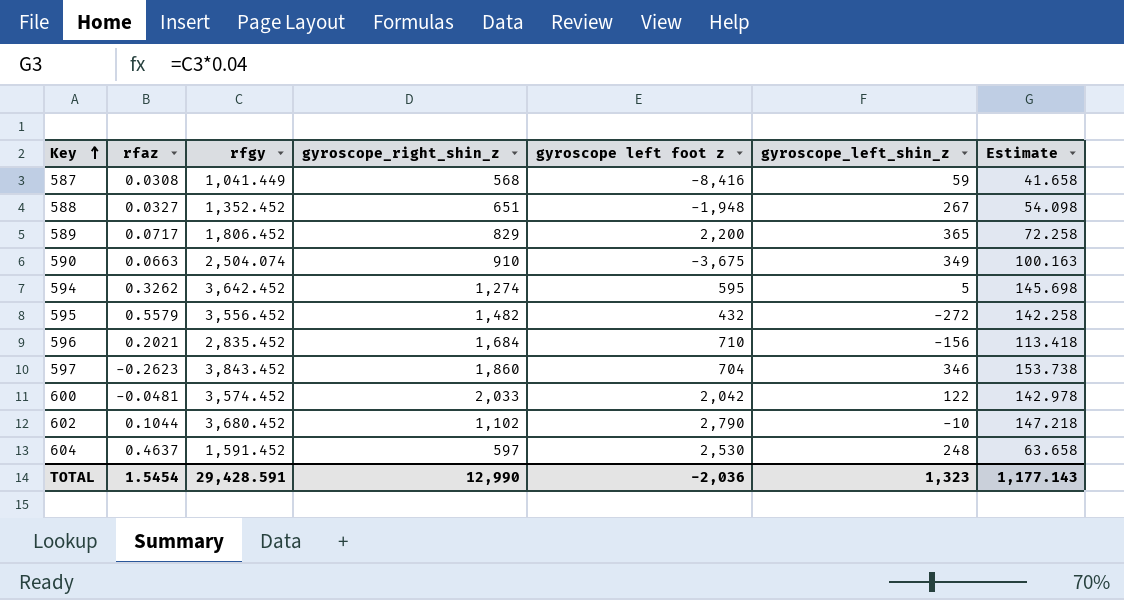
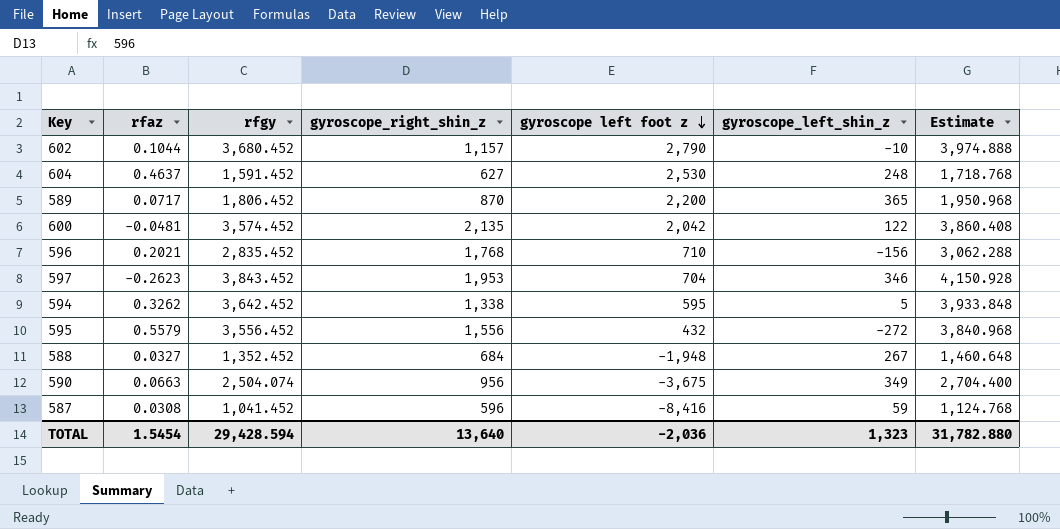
row order: Key ascending -> gyroscope left foot z descending
column Estimate | formula: [rfgy] * 0.04 -> [rfgy] * 1.08
602 | gyroscope_right_shin_z: 1,102 -> 1,157
604 | gyroscope_right_shin_z: 597 -> 627
589 | gyroscope_right_shin_z: 829 -> 870
600 | gyroscope_right_shin_z: 2,033 -> 2,135
596 | gyroscope_right_shin_z: 1,684 -> 1,768
597 | gyroscope_right_shin_z: 1,860 -> 1,953
594 | gyroscope_right_shin_z: 1,274 -> 1,338
595 | gyroscope_right_shin_z: 1,482 -> 1,556
588 | gyroscope_right_shin_z: 651 -> 684
590 | gyroscope_right_shin_z: 910 -> 956
587 | rfgy: 1,041.449 -> 1,041.452
587 | gyroscope_right_shin_z: 568 -> 596
TOTAL | rfgy: 29,428.591 -> 29,428.594
TOTAL | gyroscope_right_shin_z: 12,990 -> 13,640
TOTAL | Estimate: 1,177.143 -> 31,782.880

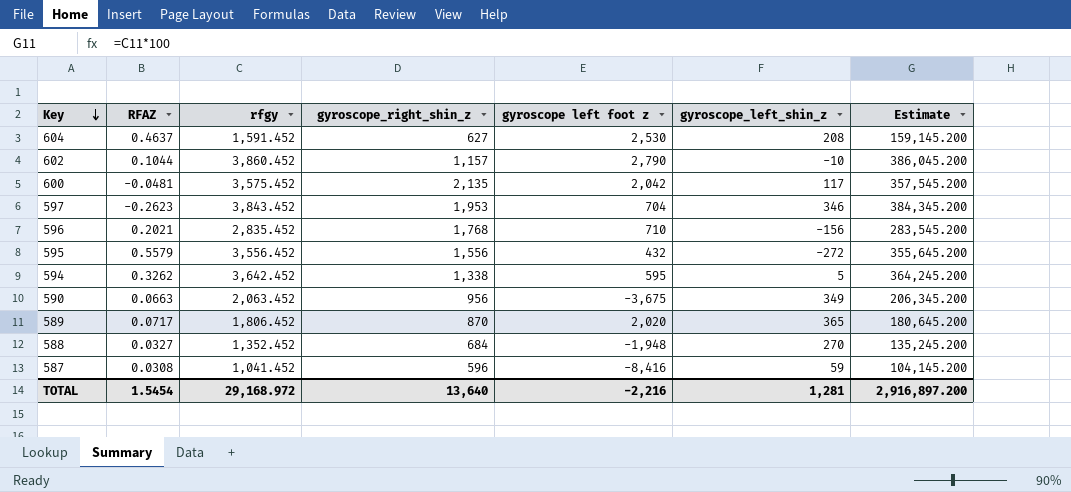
row order: gyroscope left foot z descending -> Key descending
column name: rfaz -> RFAZ
column Estimate | formula: [rfgy] * 1.08 -> [rfgy] * 100
604 | gyroscope_left_shin_z: 248 -> 208
602 | rfgy: 3,680.452 -> 3,860.452
600 | rfgy: 3,574.452 -> 3,575.452
600 | gyroscope_left_shin_z: 122 -> 117
590 | rfgy: 2,504.074 -> 2,063.452
589 | gyroscope left foot z: 2,200 -> 2,020
588 | gyroscope_left_shin_z: 267 -> 270
TOTAL | rfgy: 29,428.594 -> 29,168.972
TOTAL | gyroscope left foot z: -2,036 -> -2,216
TOTAL | gyroscope_left_shin_z: 1,323 -> 1,281
TOTAL | Estimate: 31,782.880 -> 2,916,897.200

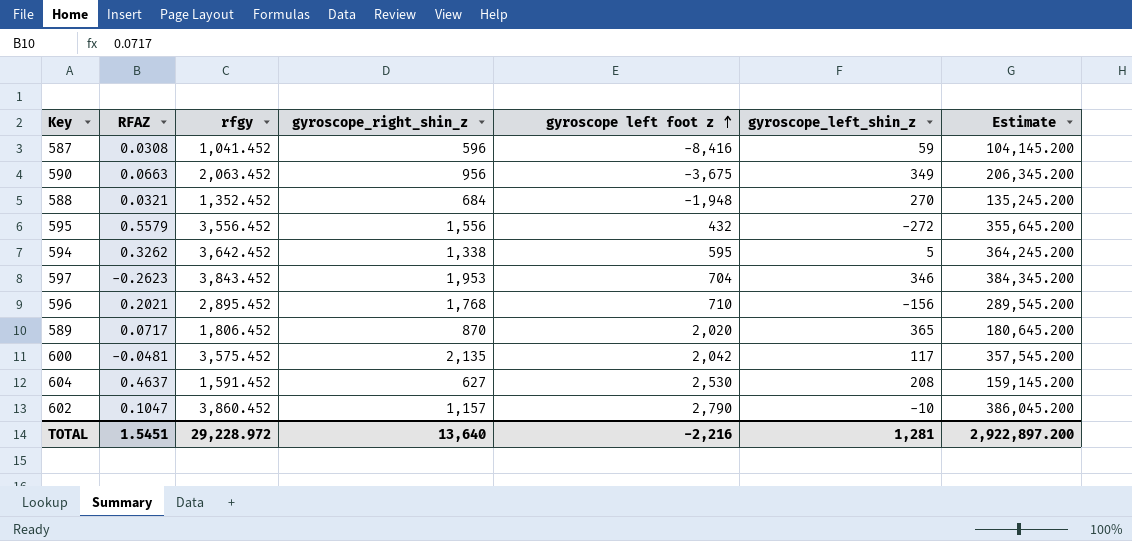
row order: Key descending -> gyroscope left foot z ascending
588 | RFAZ: 0.0327 -> 0.0321
596 | rfgy: 2,835.452 -> 2,895.452
596 | Estimate: 283,545.200 -> 289,545.200
602 | RFAZ: 0.1044 -> 0.1047
TOTAL | RFAZ: 1.5454 -> 1.5451
TOTAL | rfgy: 29,168.972 -> 29,228.972
TOTAL | Estimate: 2,916,897.200 -> 2,922,897.200

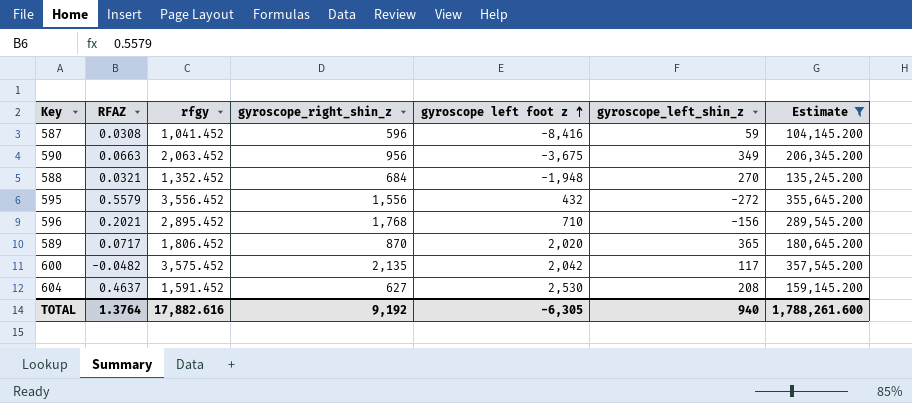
filter: none -> Estimate <= 357,545.200
600 | RFAZ: -0.0481 -> -0.0482
TOTAL | RFAZ: 1.5451 -> 1.3764
TOTAL | rfgy: 29,228.972 -> 17,882.616
TOTAL | gyroscope_right_shin_z: 13,640 -> 9,192
TOTAL | gyroscope left foot z: -2,216 -> -6,305
TOTAL | gyroscope_left_shin_z: 1,281 -> 940
TOTAL | Estimate: 2,922,897.200 -> 1,788,261.600

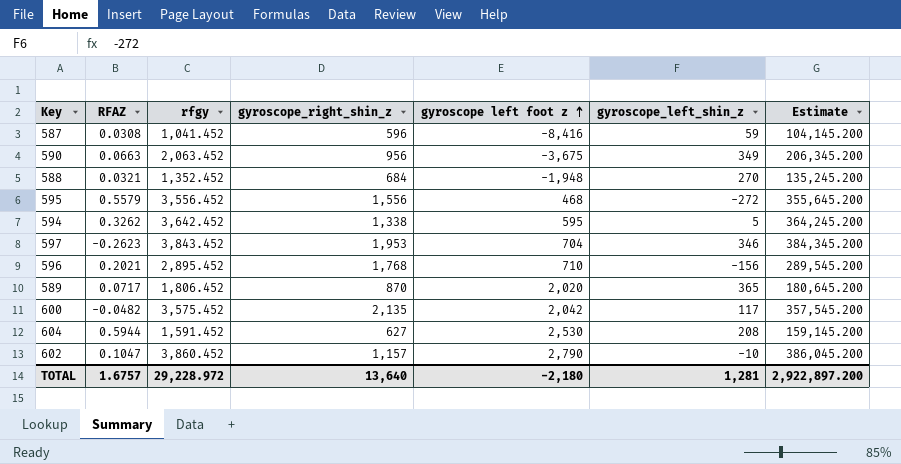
filter: Estimate <= 357,545.200 -> none
595 | gyroscope left foot z: 432 -> 468
604 | RFAZ: 0.4637 -> 0.5944
TOTAL | RFAZ: 1.3764 -> 1.6757
TOTAL | rfgy: 17,882.616 -> 29,228.972
TOTAL | gyroscope_right_shin_z: 9,192 -> 13,640
TOTAL | gyroscope left foot z: -6,305 -> -2,180
TOTAL | gyroscope_left_shin_z: 940 -> 1,281
TOTAL | Estimate: 1,788,261.600 -> 2,922,897.200

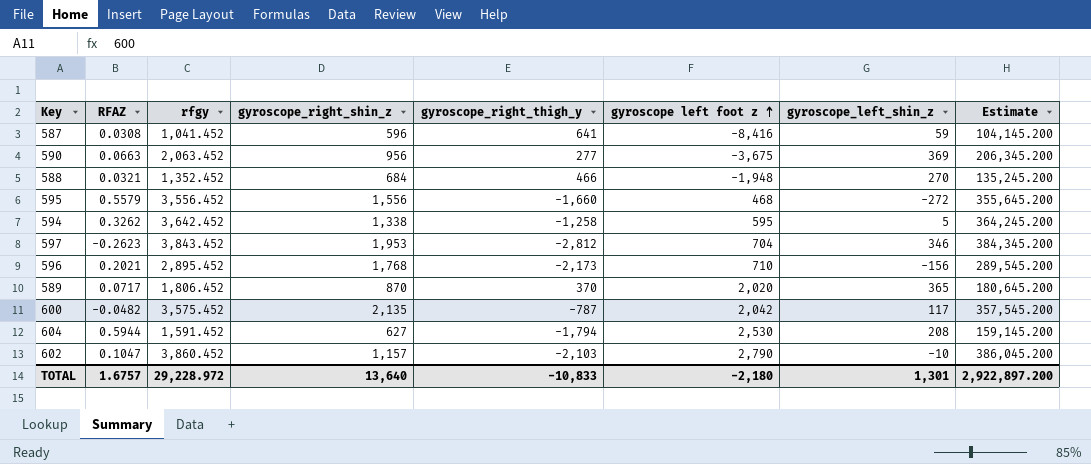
column gyroscope_right_thigh_y | position: none -> 5
590 | gyroscope_left_shin_z: 349 -> 369
TOTAL | gyroscope_left_shin_z: 1,281 -> 1,301

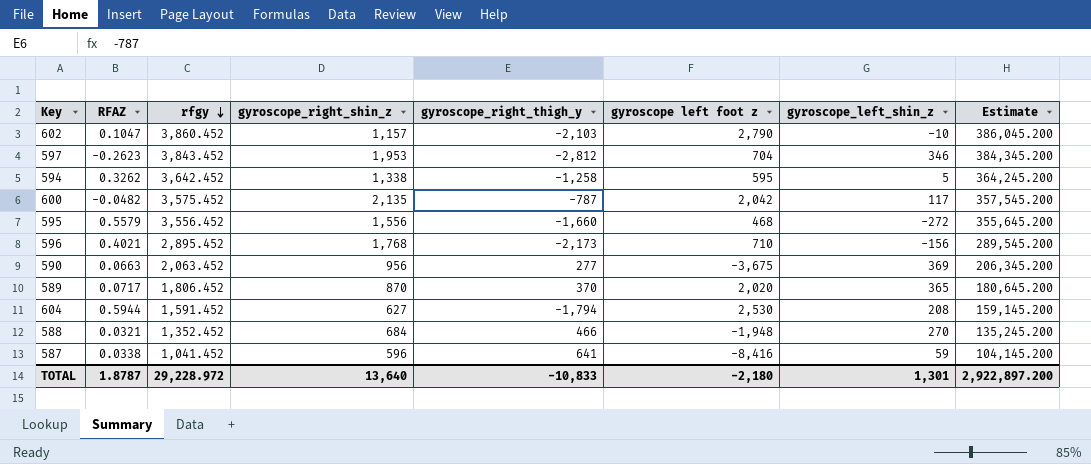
row order: gyroscope left foot z ascending -> rfgy descending
596 | RFAZ: 0.2021 -> 0.4021
587 | RFAZ: 0.0308 -> 0.0338
TOTAL | RFAZ: 1.6757 -> 1.8787

